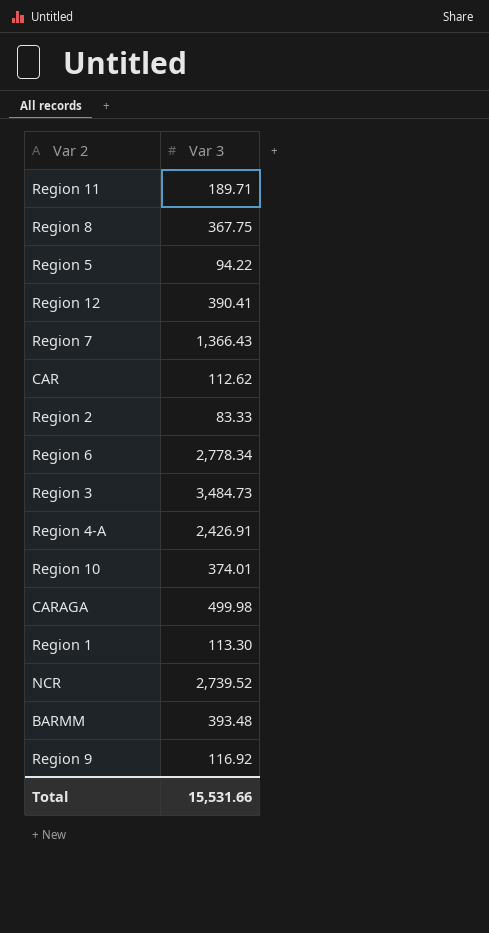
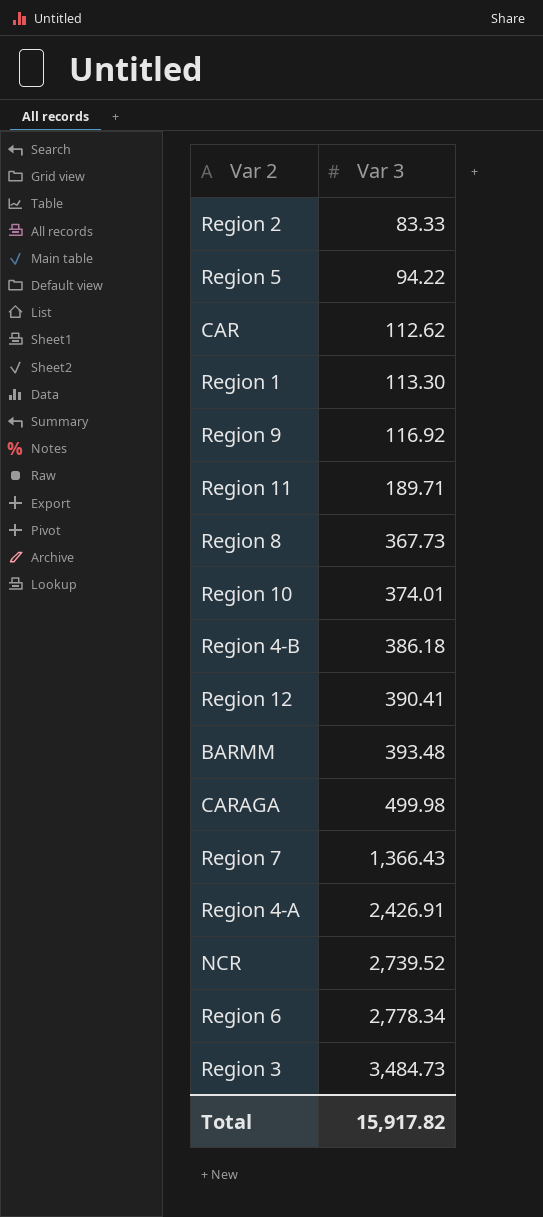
row order: none -> Var 3 ascending
Region 8 | Var 3: 367.75 -> 367.73
row Region 4-B: none -> 386.18
Total | Var 3: 15,531.66 -> 15,917.82

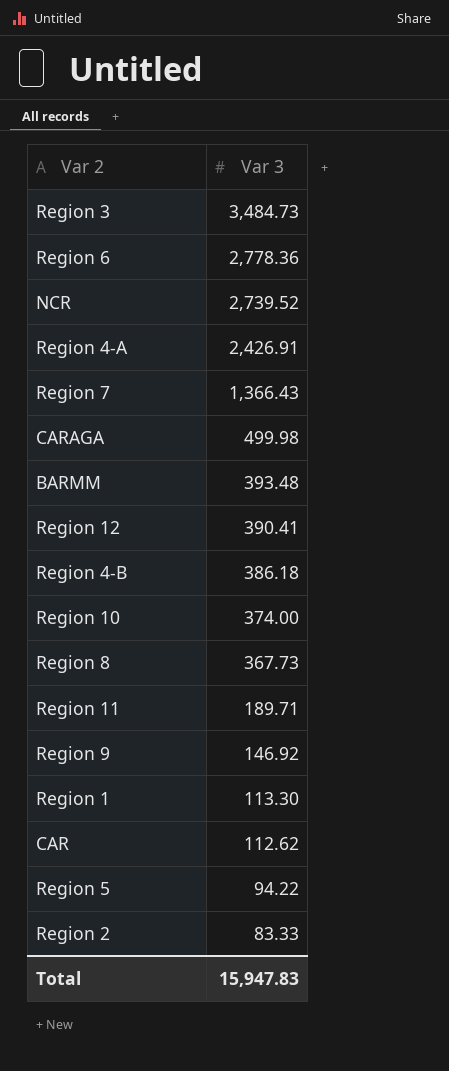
row order: Var 3 ascending -> Var 3 descending
Region 6 | Var 3: 2,778.34 -> 2,778.36
Region 10 | Var 3: 374.01 -> 374.00
Region 9 | Var 3: 116.92 -> 146.92
Total | Var 3: 15,917.82 -> 15,947.83

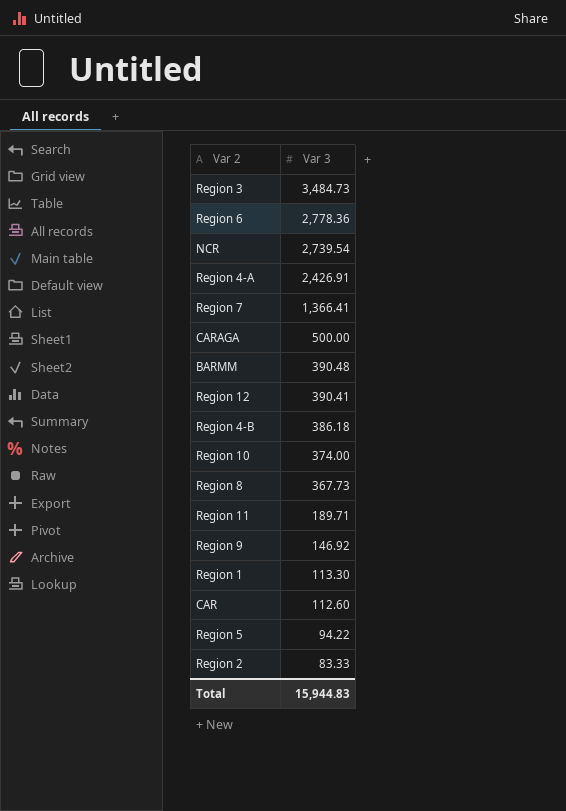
NCR | Var 3: 2,739.52 -> 2,739.54
Region 7 | Var 3: 1,366.43 -> 1,366.41
CARAGA | Var 3: 499.98 -> 500.00
BARMM | Var 3: 393.48 -> 390.48
CAR | Var 3: 112.62 -> 112.60
Total | Var 3: 15,947.83 -> 15,944.83

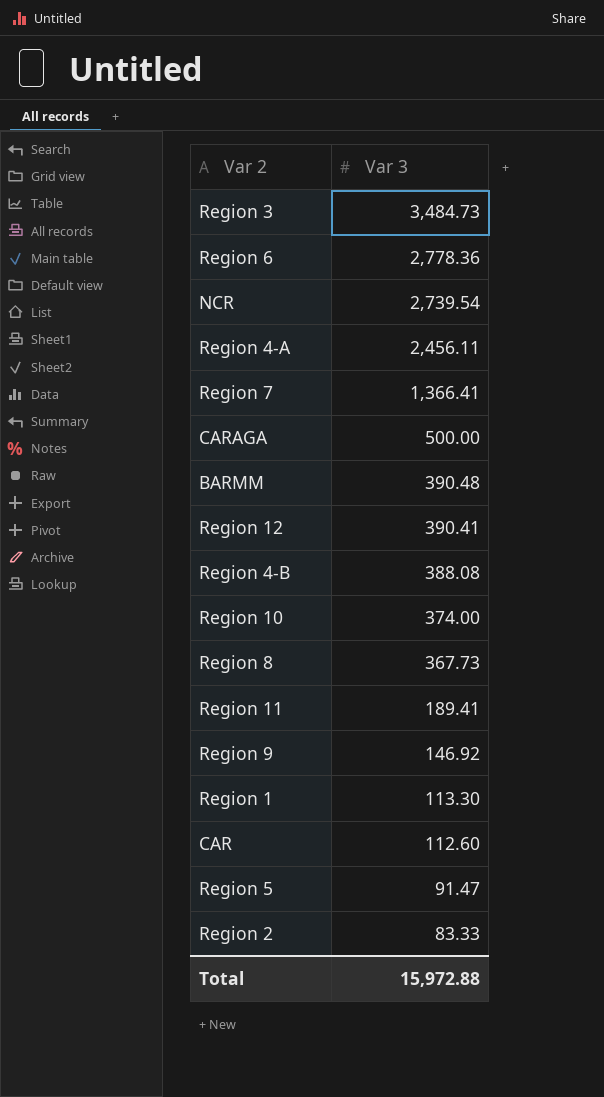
Region 4-A | Var 3: 2,426.91 -> 2,456.11
Region 4-B | Var 3: 386.18 -> 388.08
Region 11 | Var 3: 189.71 -> 189.41
Region 5 | Var 3: 94.22 -> 91.47
Total | Var 3: 15,944.83 -> 15,972.88

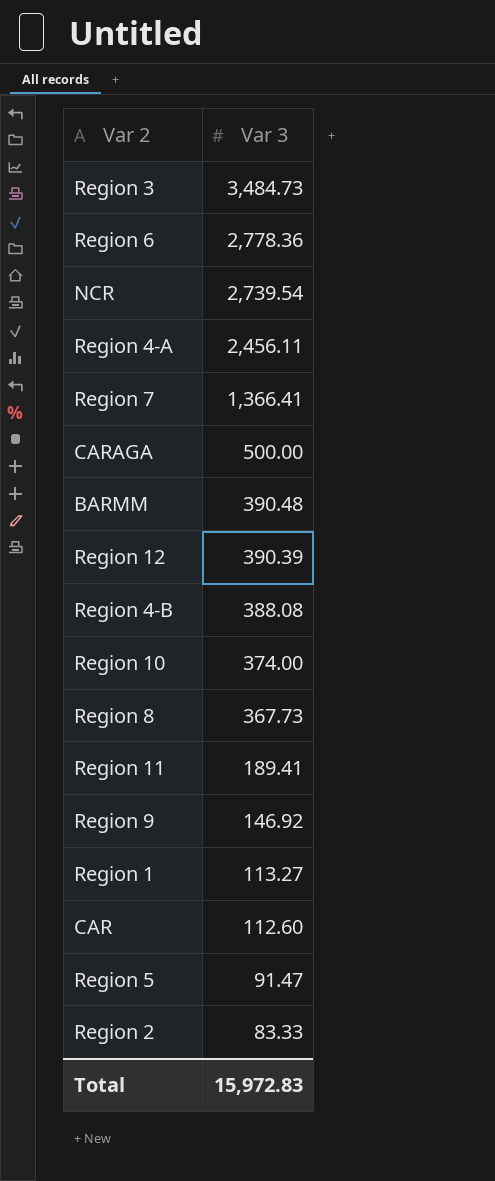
Region 12 | Var 3: 390.41 -> 390.39
Region 1 | Var 3: 113.30 -> 113.27
Total | Var 3: 15,972.88 -> 15,972.83

